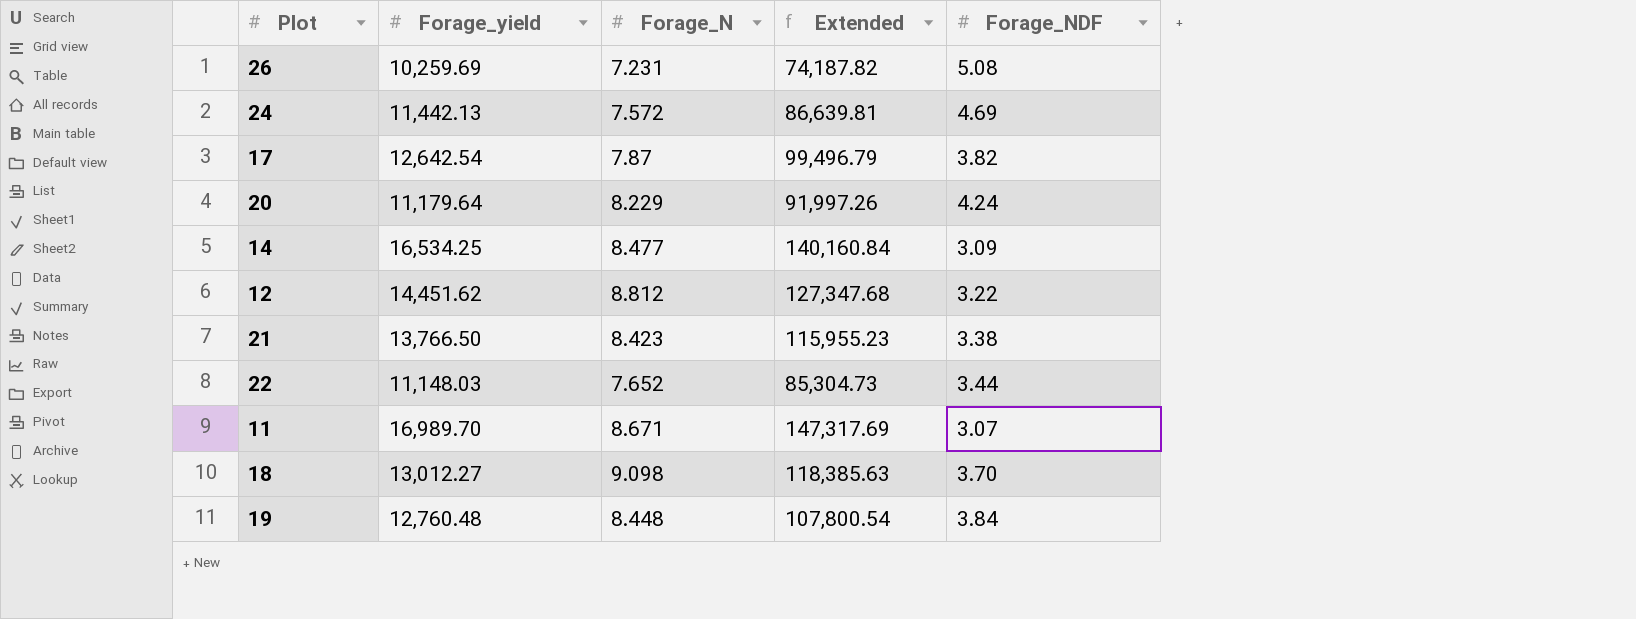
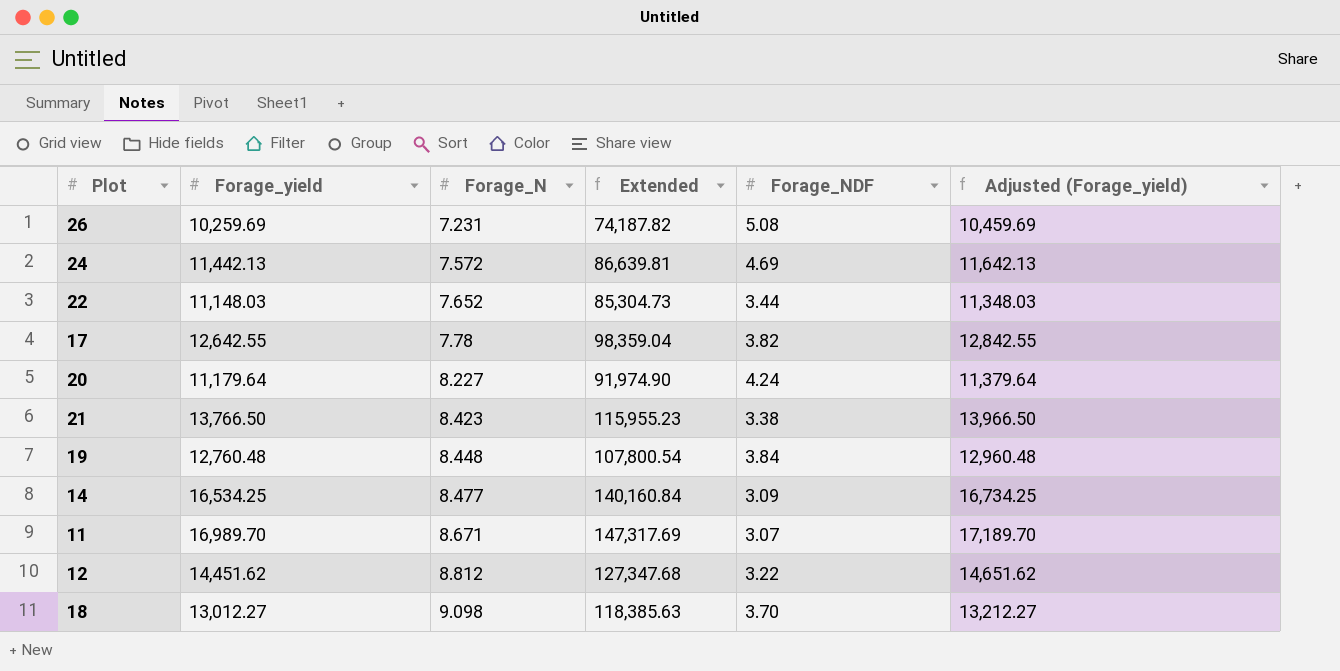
row order: none -> Forage_N ascending
column Adjusted (Forage_yield) | formula: none -> [Forage_yield] + 200
17 | Forage_yield: 12,642.54 -> 12,642.55
17 | Forage_N: 7.87 -> 7.78
17 | Extended: 99,496.79 -> 98,359.04
20 | Forage_N: 8.229 -> 8.227
20 | Extended: 91,997.26 -> 91,974.90

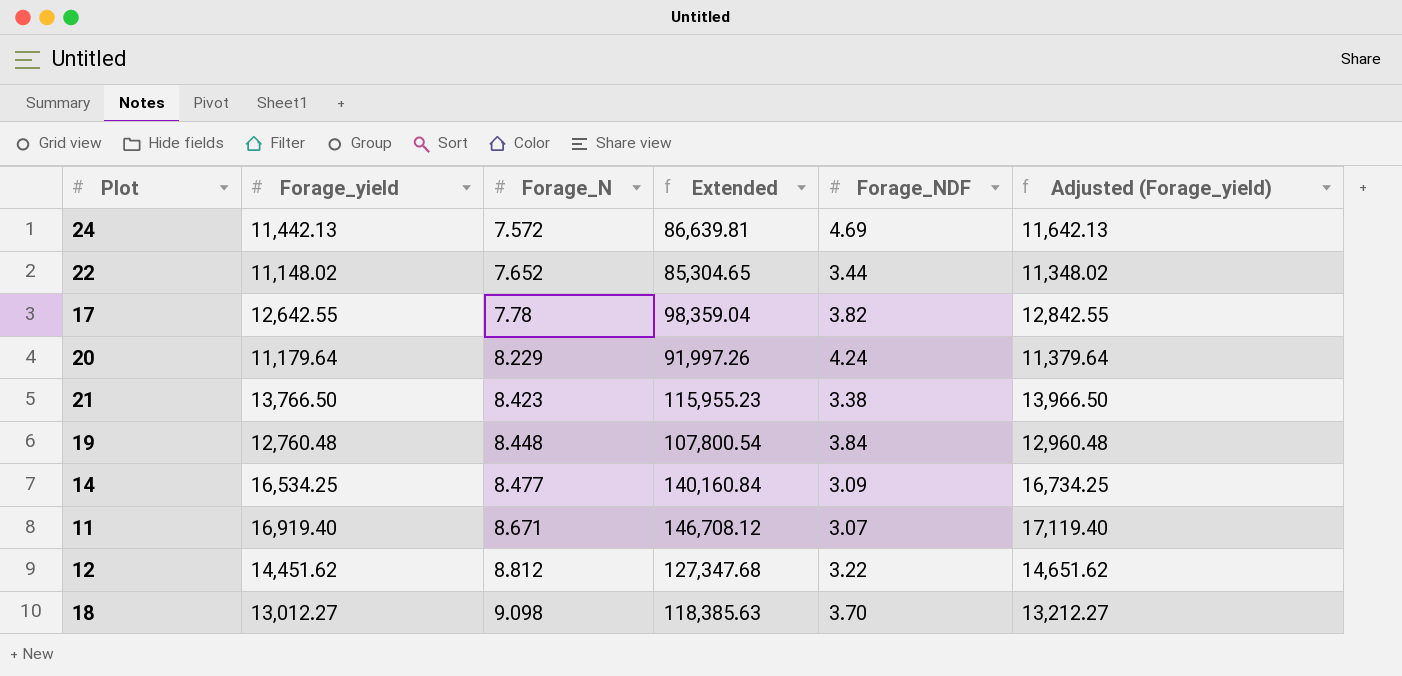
row 26: 10,259.69 | 7.231 | 74,187.82 | 5.08 | 10,459.69 -> none
22 | Forage_yield: 11,148.03 -> 11,148.02
22 | Extended: 85,304.73 -> 85,304.65
22 | Adjusted (Forage_yield): 11,348.03 -> 11,348.02
20 | Forage_N: 8.227 -> 8.229
20 | Extended: 91,974.90 -> 91,997.26
11 | Forage_yield: 16,989.70 -> 16,919.40
11 | Extended: 147,317.69 -> 146,708.12
11 | Adjusted (Forage_yield): 17,189.70 -> 17,119.40

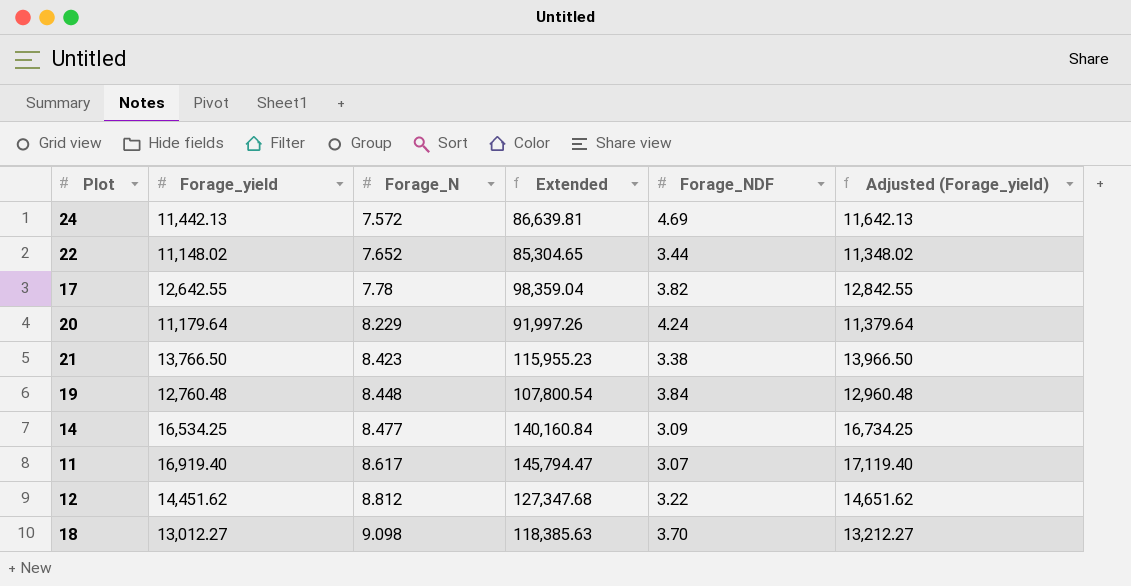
11 | Forage_N: 8.671 -> 8.617
11 | Extended: 146,708.12 -> 145,794.47

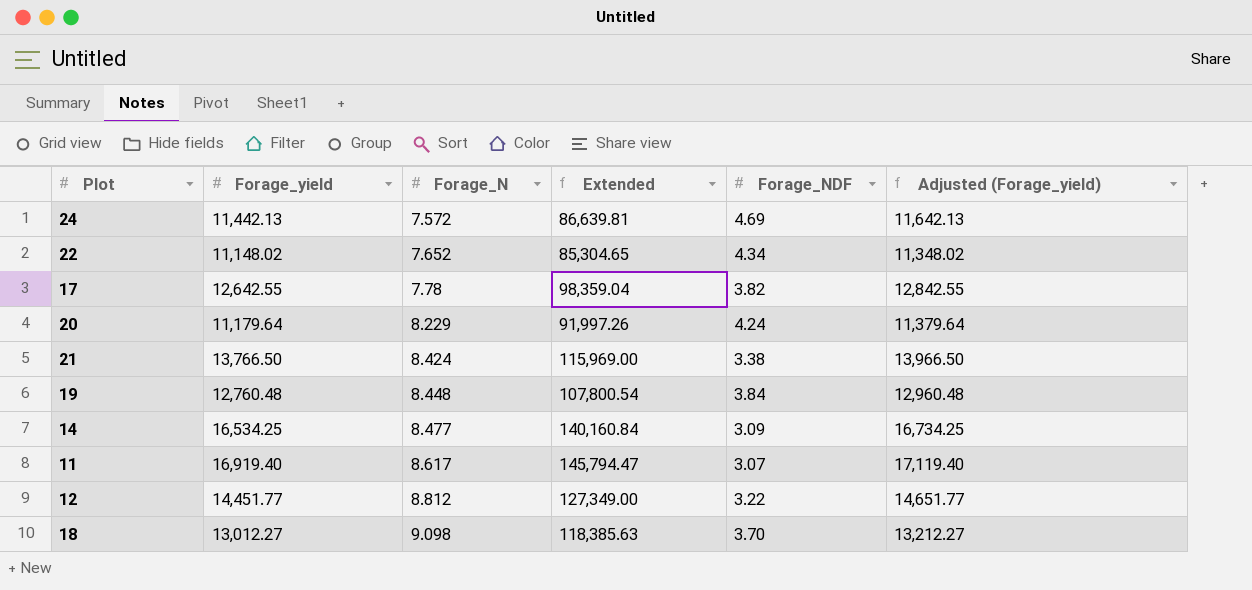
22 | Forage_NDF: 3.44 -> 4.34
21 | Forage_N: 8.423 -> 8.424
21 | Extended: 115,955.23 -> 115,969.00
12 | Forage_yield: 14,451.62 -> 14,451.77
12 | Extended: 127,347.68 -> 127,349.00
12 | Adjusted (Forage_yield): 14,651.62 -> 14,651.77

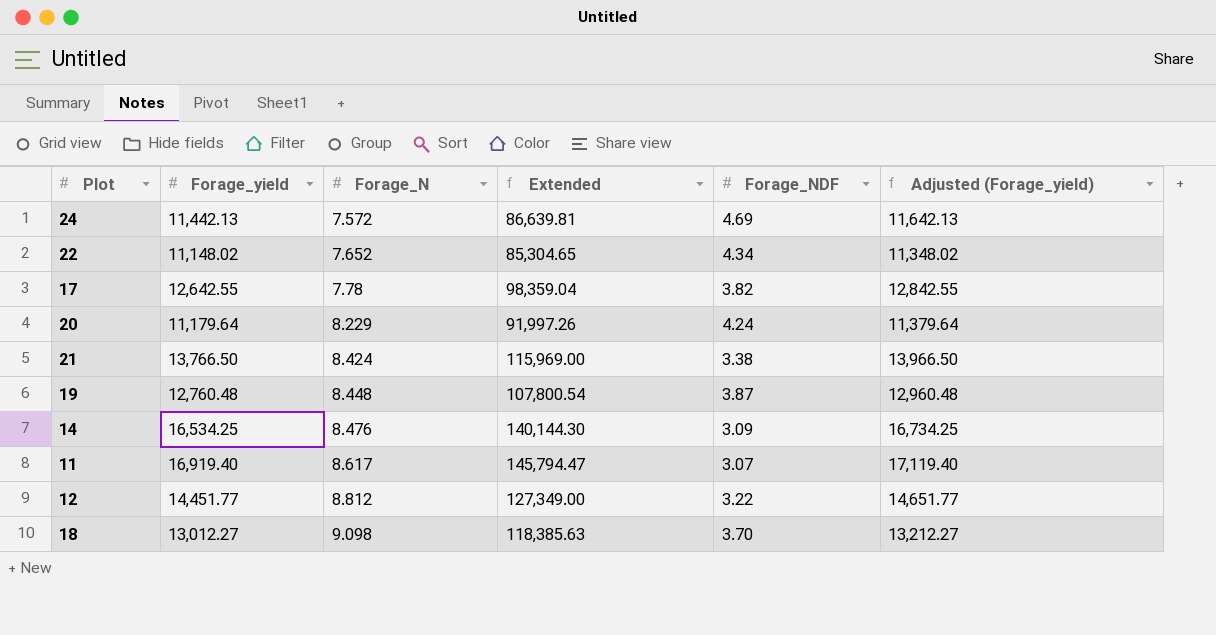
19 | Forage_NDF: 3.84 -> 3.87
14 | Forage_N: 8.477 -> 8.476
14 | Extended: 140,160.84 -> 140,144.30

